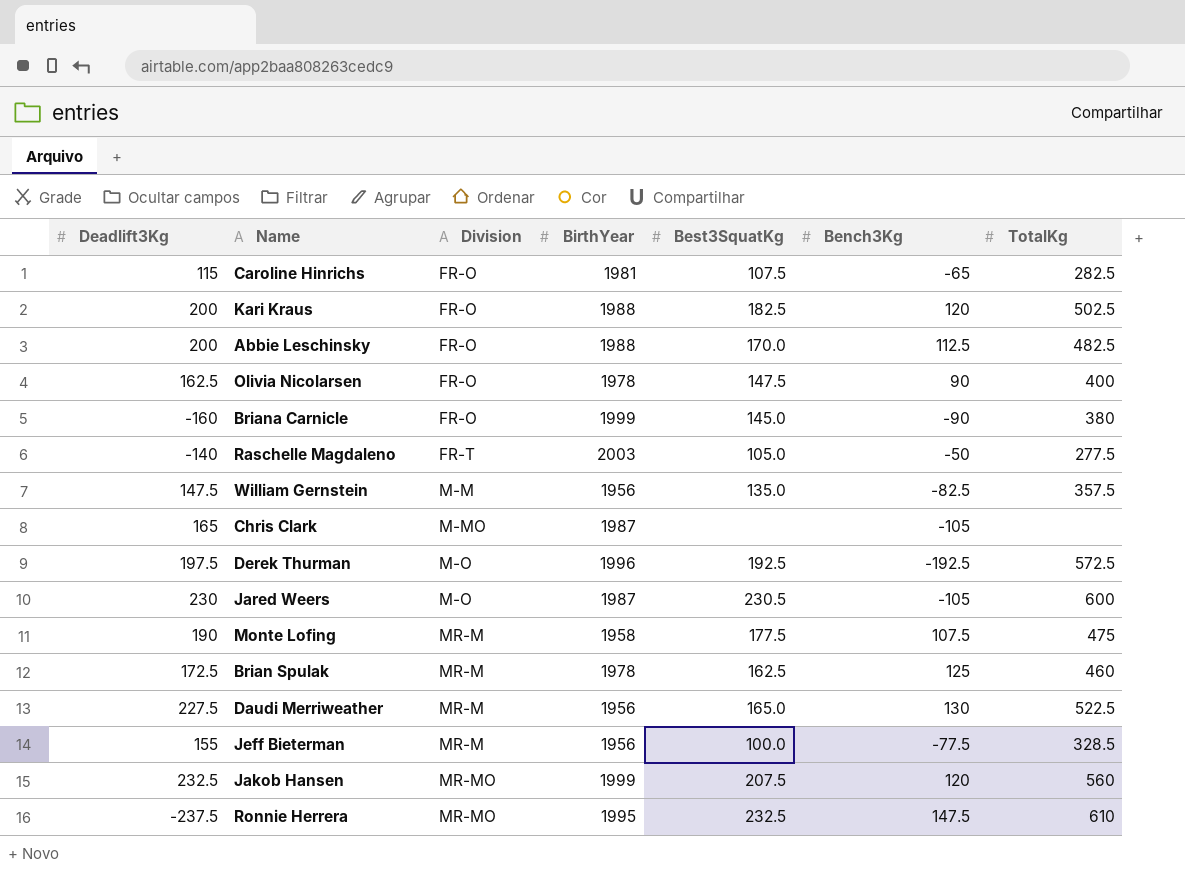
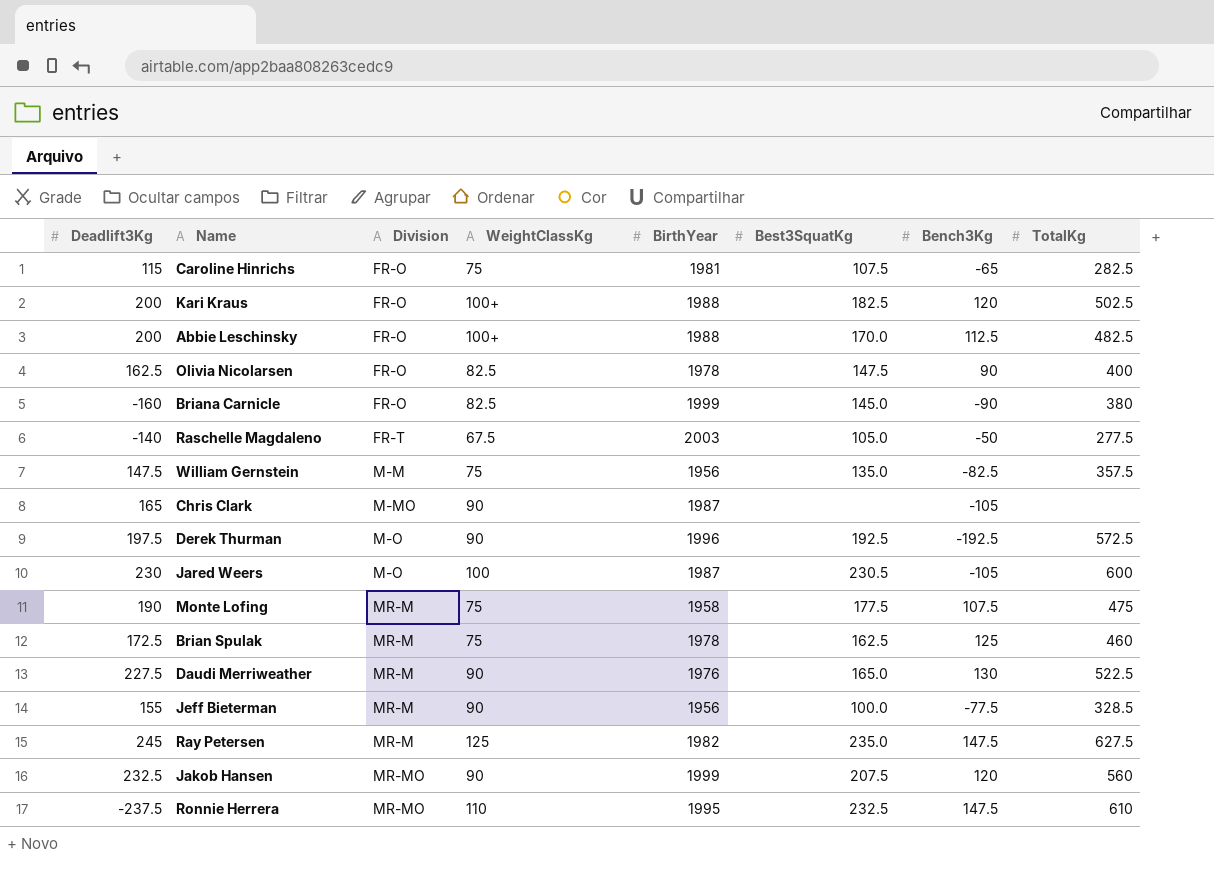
column WeightClassKg | position: none -> 4
Daudi Merriweather | BirthYear: 1956 -> 1976
row Ray Petersen: none -> 245 | MR-M | 125 | 1982 | 235.0 | 147.5 | 627.5

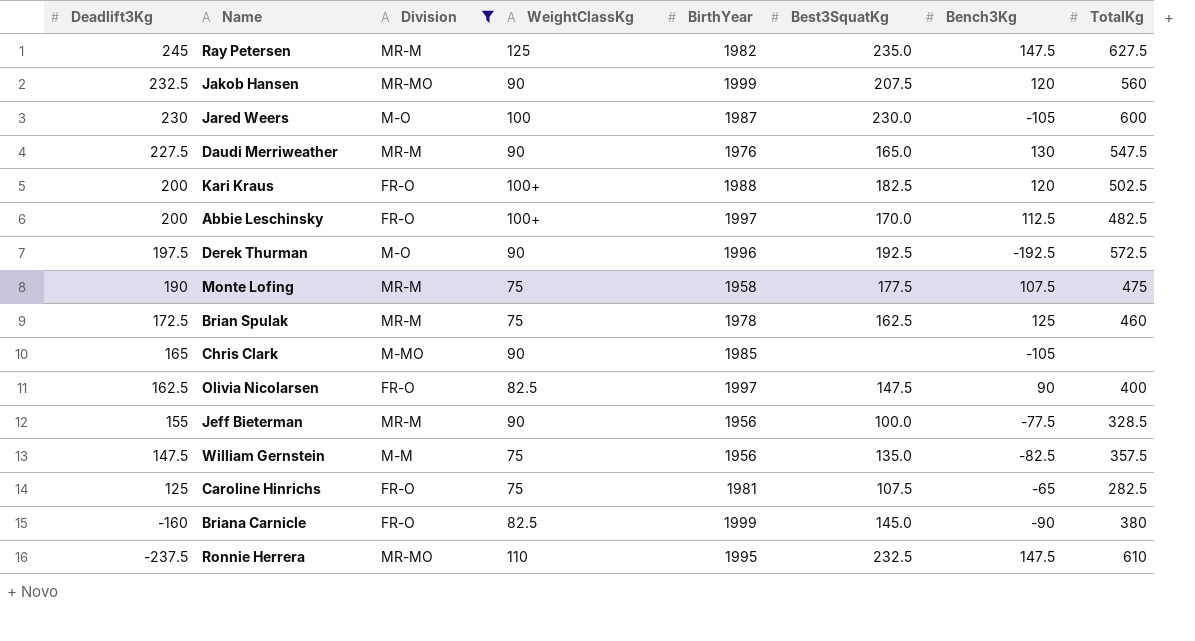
filter: none -> Division != FR-T
row order: Division ascending -> Deadlift3Kg descending
Jared Weers | Best3SquatKg: 230.5 -> 230.0
Daudi Merriweather | TotalKg: 522.5 -> 547.5
Abbie Leschinsky | BirthYear: 1988 -> 1997
Chris Clark | BirthYear: 1987 -> 1985
Olivia Nicolarsen | BirthYear: 1978 -> 1997
Caroline Hinrichs | Deadlift3Kg: 115 -> 125

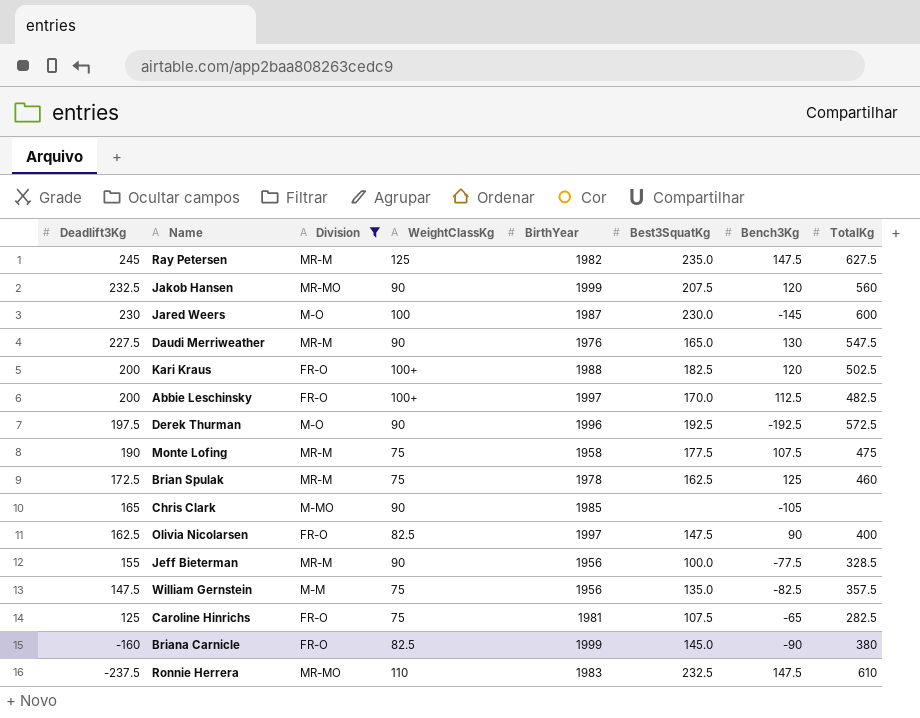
Jared Weers | Bench3Kg: -105 -> -145
Ronnie Herrera | BirthYear: 1995 -> 1983

